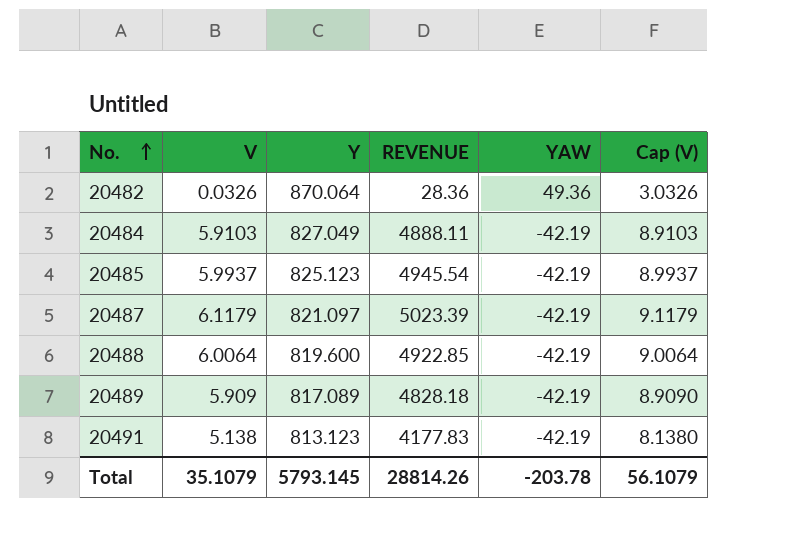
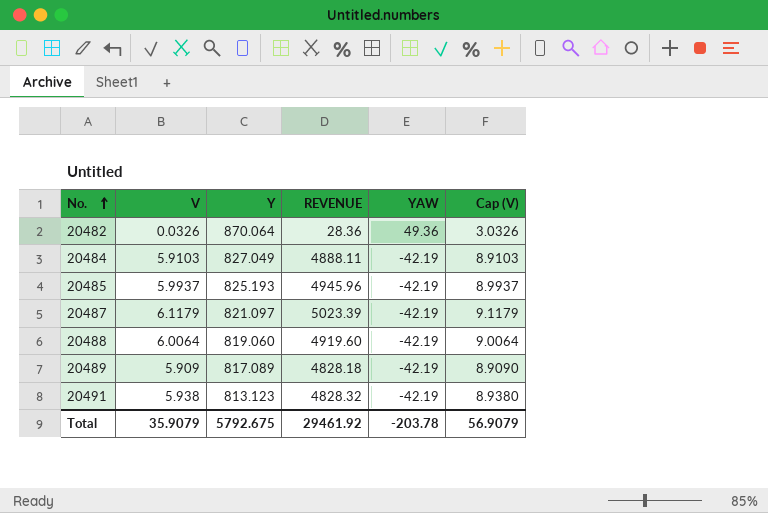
20485 | Y: 825.123 -> 825.193
20485 | REVENUE: 4945.54 -> 4945.96
20488 | Y: 819.600 -> 819.060
20488 | REVENUE: 4922.85 -> 4919.60
20491 | V: 5.138 -> 5.938
20491 | REVENUE: 4177.83 -> 4828.32
20491 | Cap (V): 8.1380 -> 8.9380
Total | V: 35.1079 -> 35.9079
Total | Y: 5793.145 -> 5792.675
Total | REVENUE: 28814.26 -> 29461.92
Total | Cap (V): 56.1079 -> 56.9079

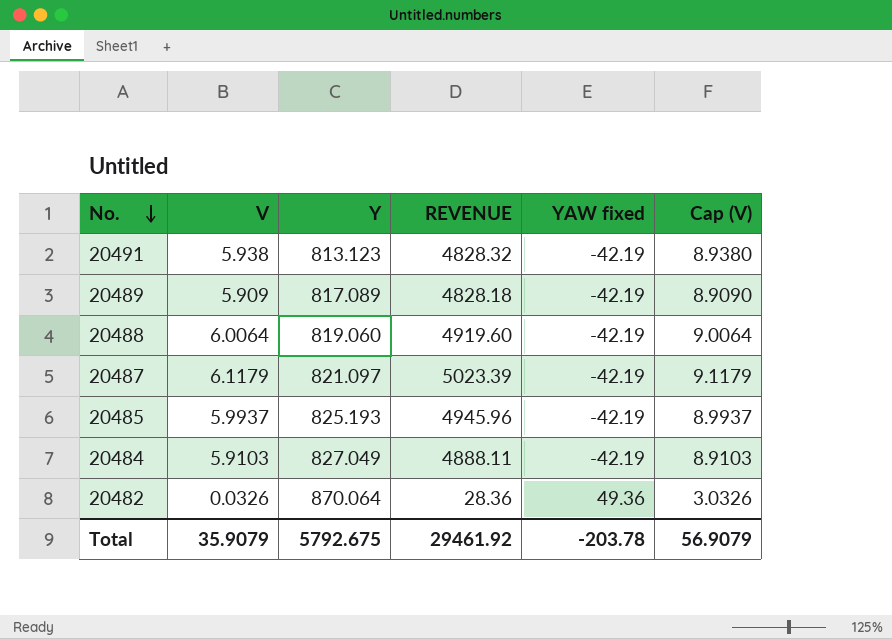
row order: No. ascending -> No. descending
column name: YAW -> YAW fixed

